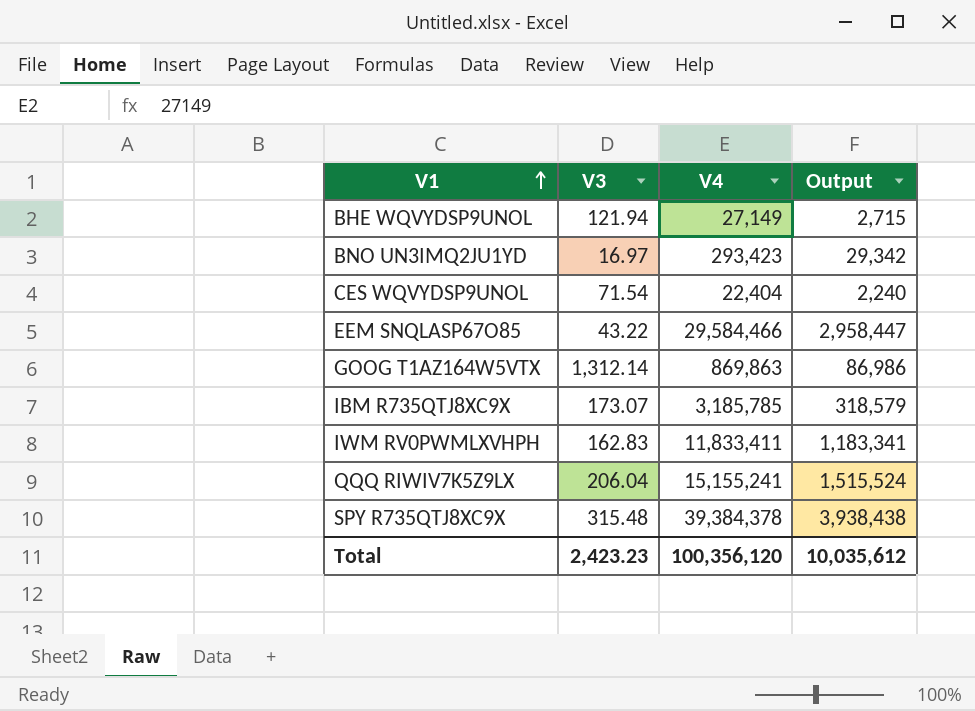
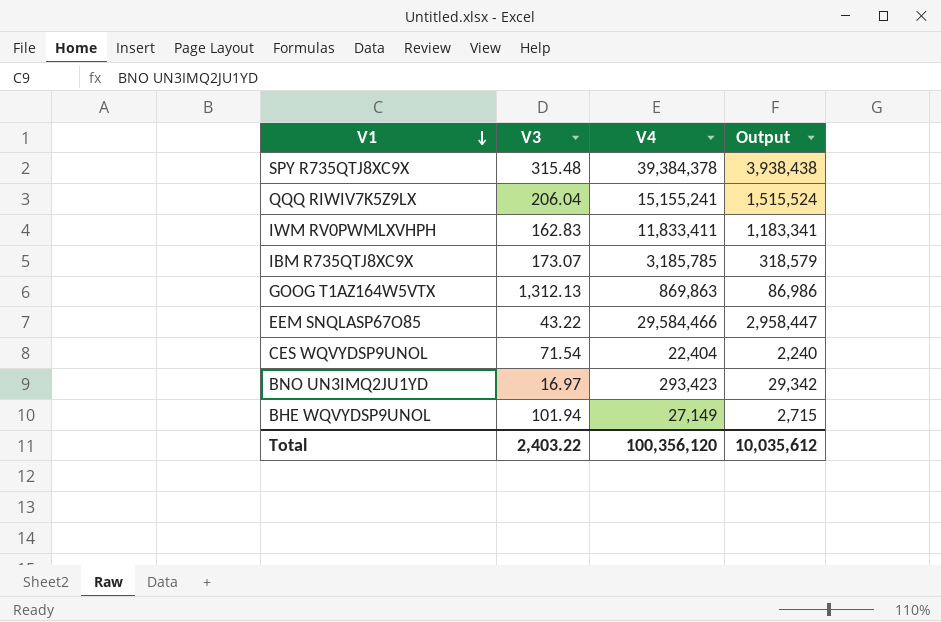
row order: V1 ascending -> V1 descending
GOOG T1AZ164W5VTX | V3: 1,312.14 -> 1,312.13
BHE WQVYDSP9UNOL | V3: 121.94 -> 101.94
Total | V3: 2,423.23 -> 2,403.22

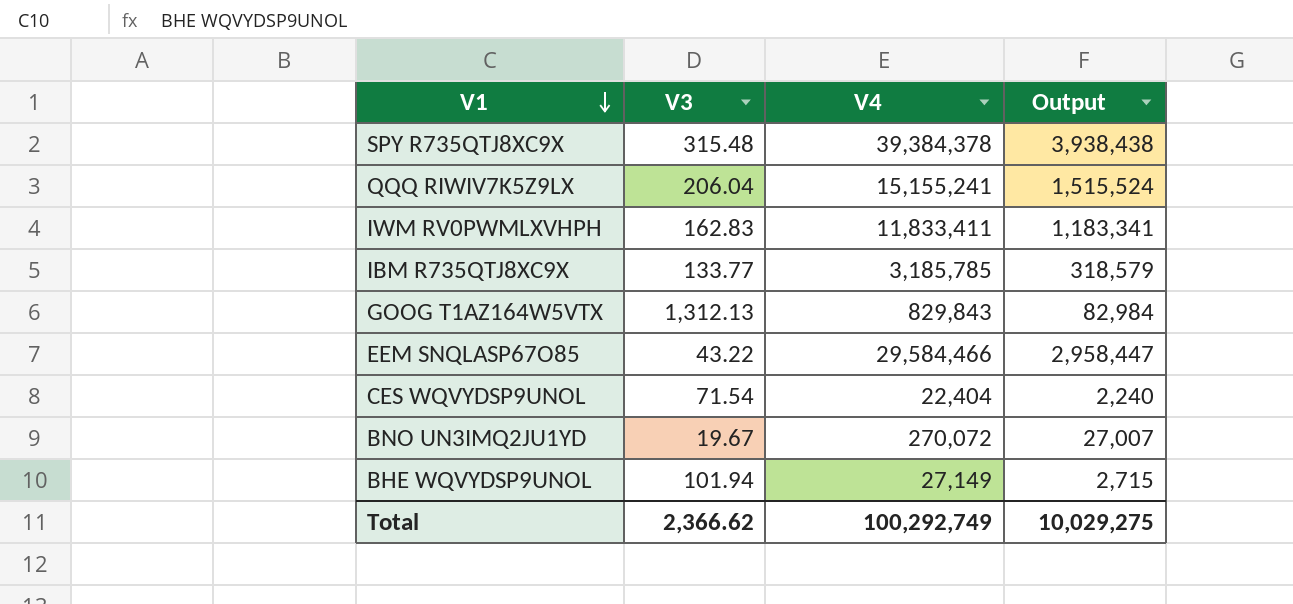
IBM R735QTJ8XC9X | V3: 173.07 -> 133.77
GOOG T1AZ164W5VTX | V4: 869,863 -> 829,843
GOOG T1AZ164W5VTX | Output: 86,986 -> 82,984
BNO UN3IMQ2JU1YD | V3: 16.97 -> 19.67
BNO UN3IMQ2JU1YD | V4: 293,423 -> 270,072
BNO UN3IMQ2JU1YD | Output: 29,342 -> 27,007
Total | V3: 2,403.22 -> 2,366.62
Total | V4: 100,356,120 -> 100,292,749
Total | Output: 10,035,612 -> 10,029,275

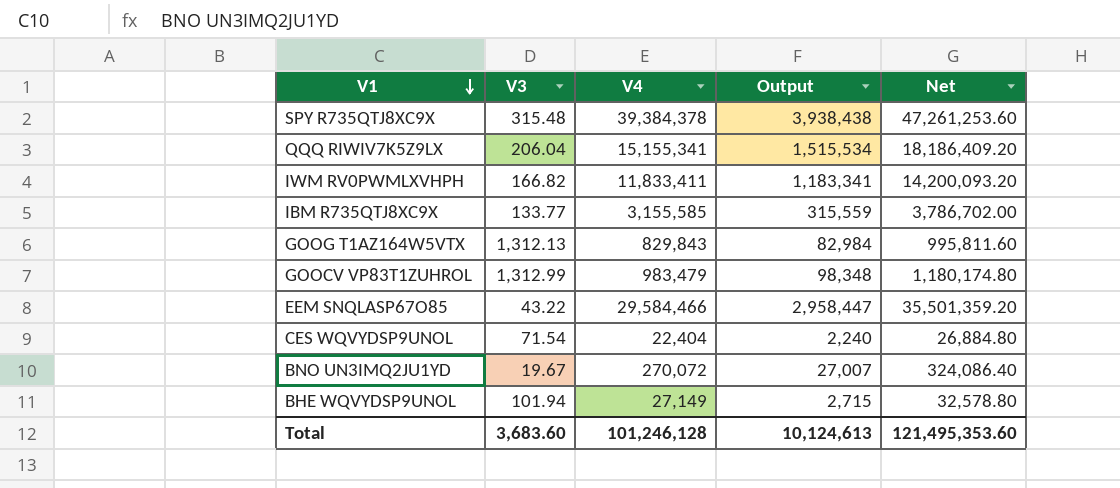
column Net | formula: none -> [V4] * 1.2
QQQ RIWIV7K5Z9LX | V4: 15,155,241 -> 15,155,341
QQQ RIWIV7K5Z9LX | Output: 1,515,524 -> 1,515,534
IWM RV0PWMLXVHPH | V3: 162.83 -> 166.82
IBM R735QTJ8XC9X | V4: 3,185,785 -> 3,155,585
IBM R735QTJ8XC9X | Output: 318,579 -> 315,559
row GOOCV VP83T1ZUHROL: none -> 1,312.99 | 983,479 | 98,348 | 1,180,174.80
Total | V3: 2,366.62 -> 3,683.60
Total | V4: 100,292,749 -> 101,246,128
Total | Output: 10,029,275 -> 10,124,613

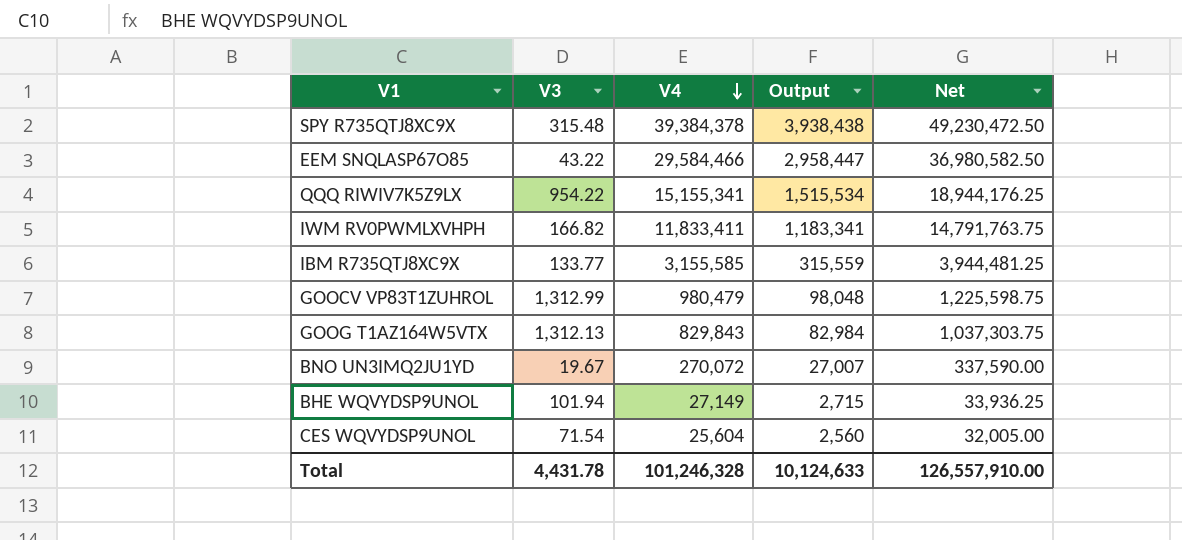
row order: V1 descending -> V4 descending
column Net | formula: [V4] * 1.2 -> [V4] * 1.25
QQQ RIWIV7K5Z9LX | V3: 206.04 -> 954.22
GOOCV VP83T1ZUHROL | V4: 983,479 -> 980,479
GOOCV VP83T1ZUHROL | Output: 98,348 -> 98,048
CES WQVYDSP9UNOL | V4: 22,404 -> 25,604
CES WQVYDSP9UNOL | Output: 2,240 -> 2,560
Total | V3: 3,683.60 -> 4,431.78
Total | V4: 101,246,128 -> 101,246,328
Total | Output: 10,124,613 -> 10,124,633
Total | Net: 121,495,353.60 -> 126,557,910.00

